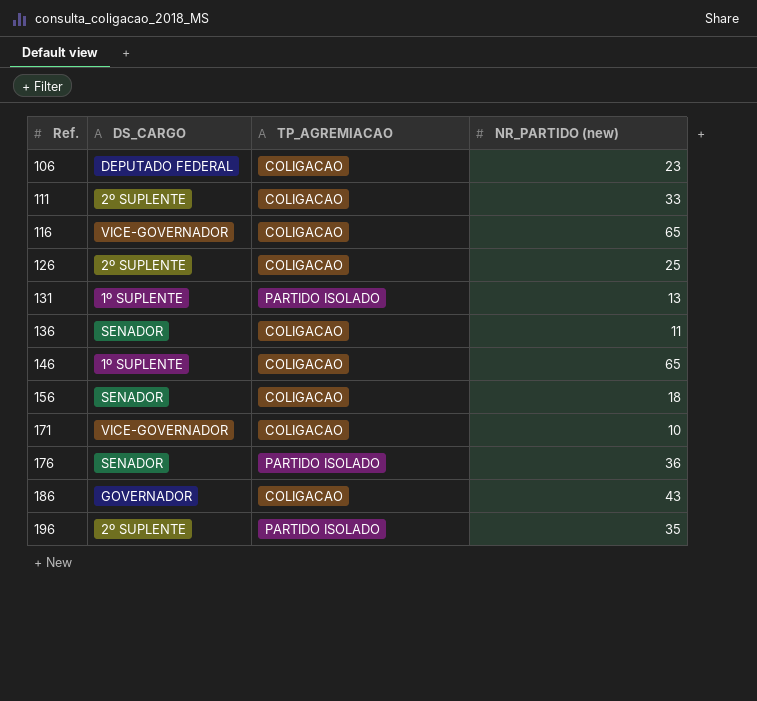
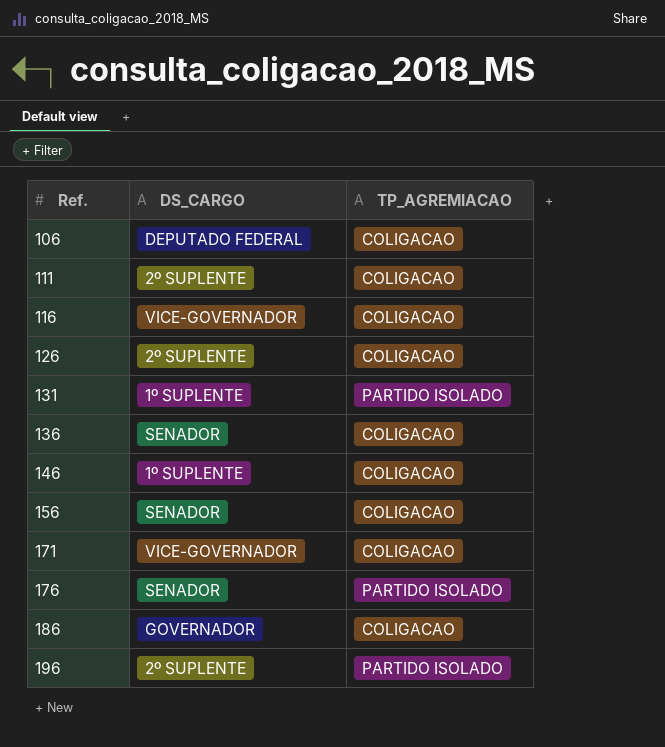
column NR_PARTIDO (new) | position: 4 -> none

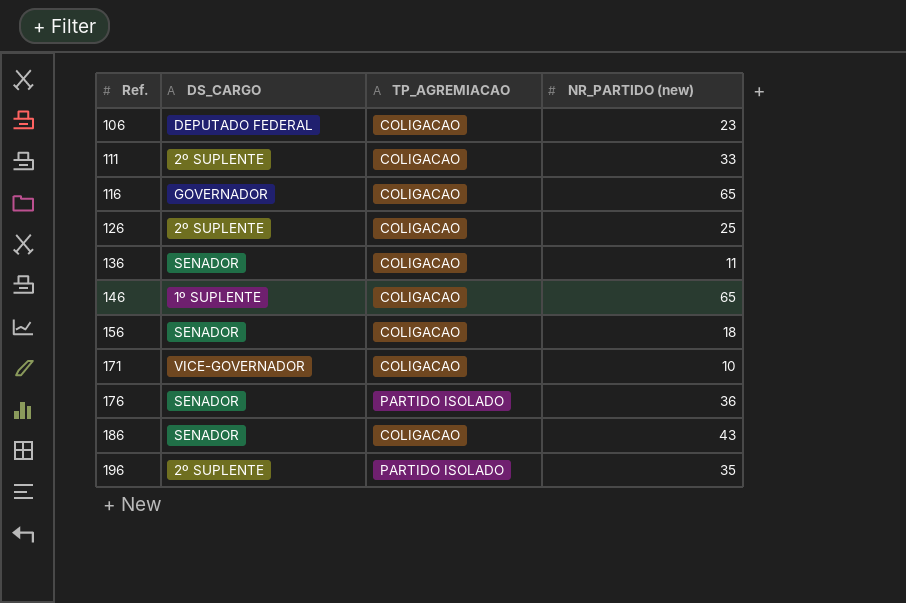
column NR_PARTIDO (new) | position: none -> 4
row 131: 1º SUPLENTE | PARTIDO ISOLADO -> none
116 | DS_CARGO: VICE-GOVERNADOR -> GOVERNADOR
186 | DS_CARGO: GOVERNADOR -> SENADOR

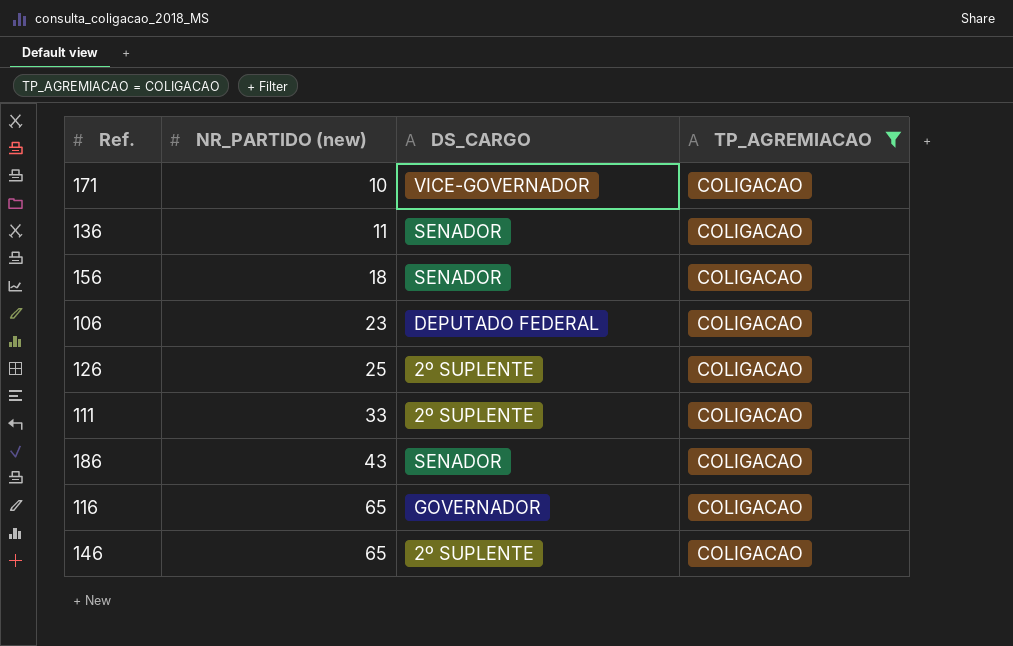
filter: none -> TP_AGREMIACAO = COLIGACAO
row order: Ref. ascending -> NR_PARTIDO (new) ascending
column NR_PARTIDO (new) | position: 4 -> 2
146 | DS_CARGO: 1º SUPLENTE -> 2º SUPLENTE

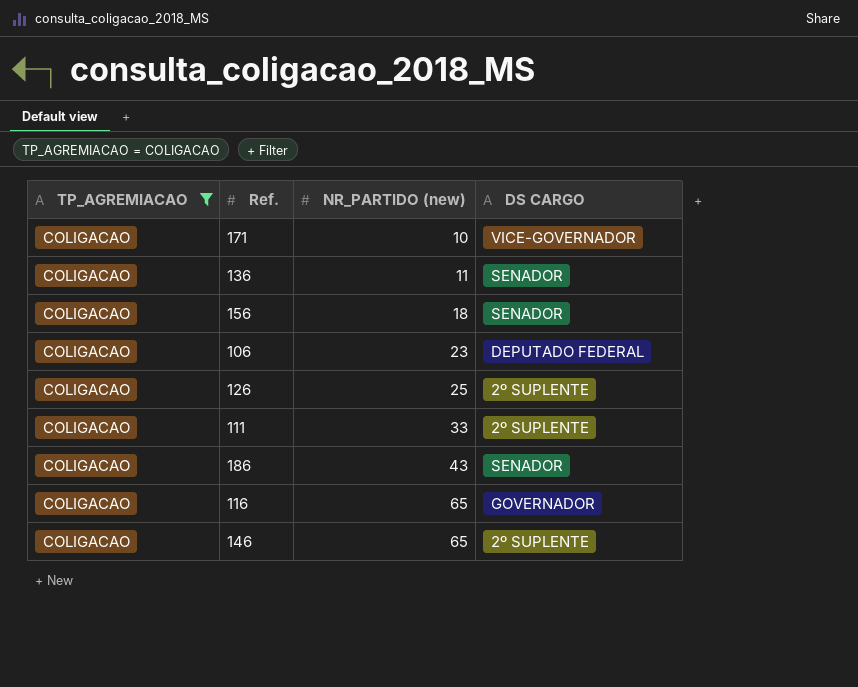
column TP_AGREMIACAO | position: 4 -> 1
column name: DS_CARGO -> DS CARGO

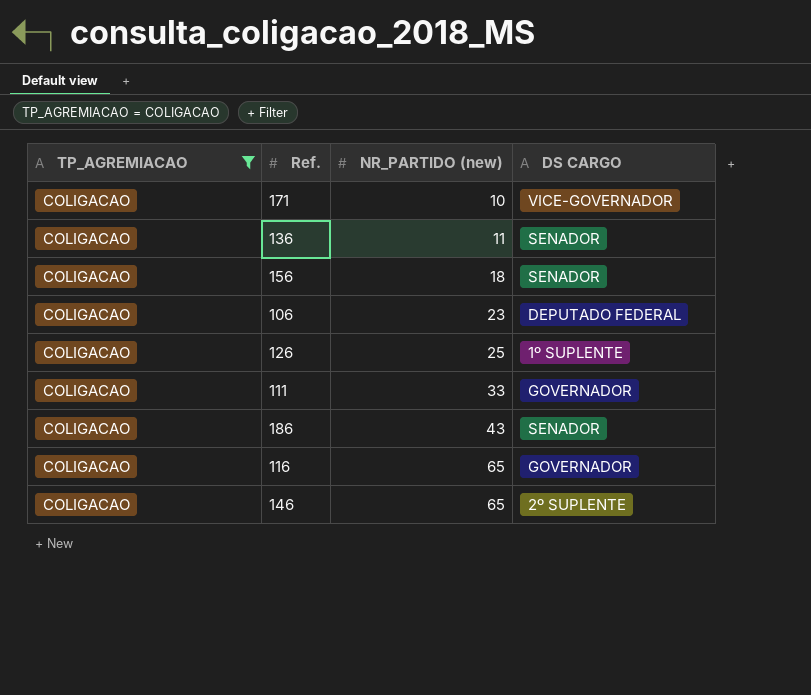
126 | DS CARGO: 2º SUPLENTE -> 1º SUPLENTE
111 | DS CARGO: 2º SUPLENTE -> GOVERNADOR

